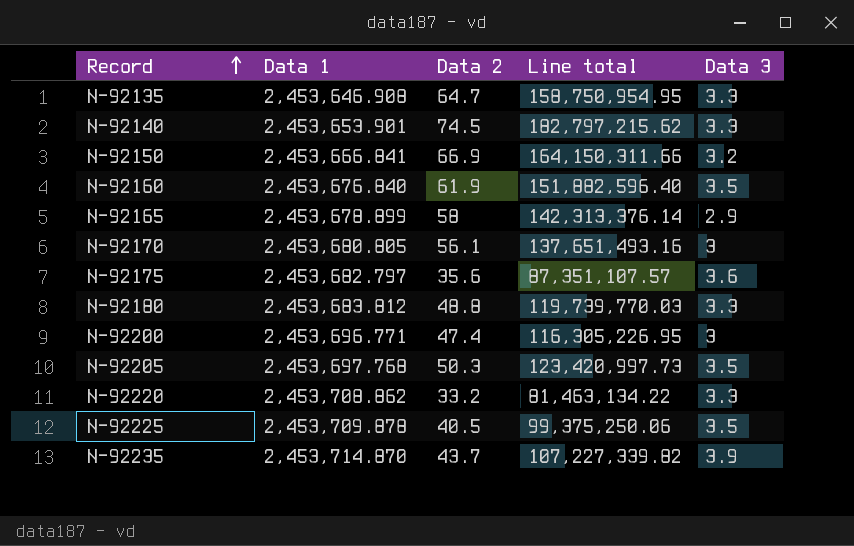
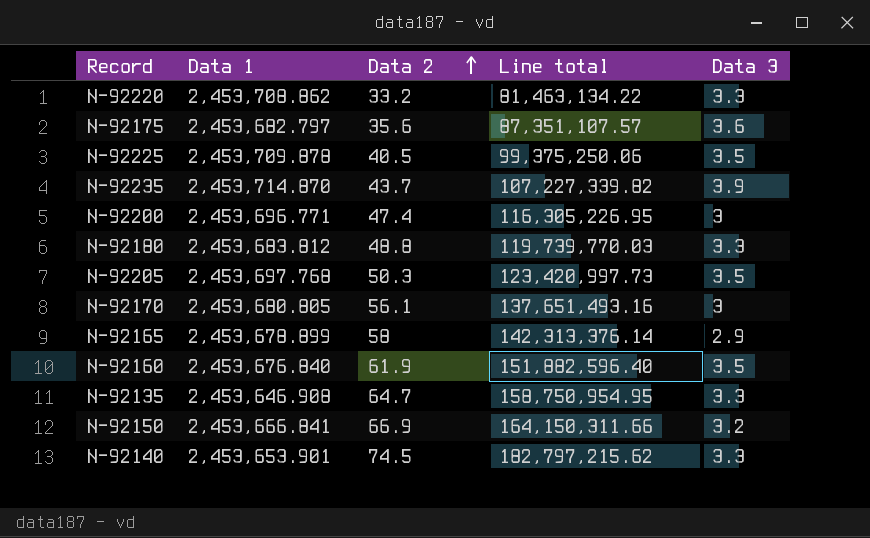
row order: Record ascending -> Data 2 ascending

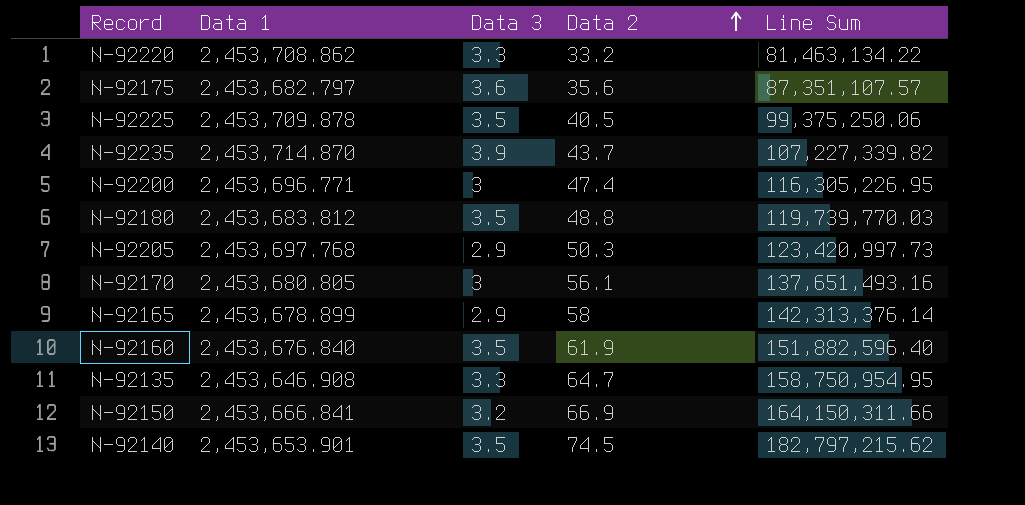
column Data 3 | position: 5 -> 3
column name: Line total -> Line Sum
N-92180 | Data 3: 3.3 -> 3.5
N-92205 | Data 3: 3.5 -> 2.9
N-92140 | Data 3: 3.3 -> 3.5

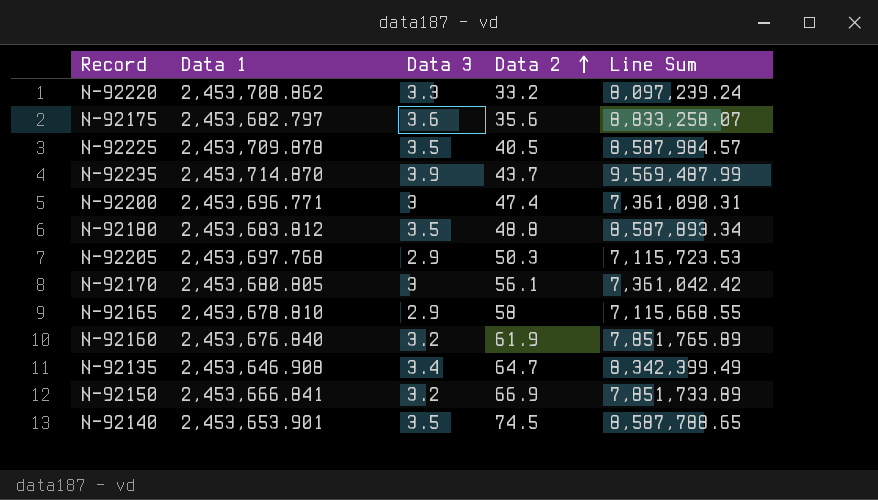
column Line Sum | formula: [Data 1] * [Data 2] -> [Data 1] * [Data 3]
N-92165 | Data 1: 2,453,678.899 -> 2,453,678.810
N-92160 | Data 3: 3.5 -> 3.2
N-92135 | Data 3: 3.3 -> 3.4

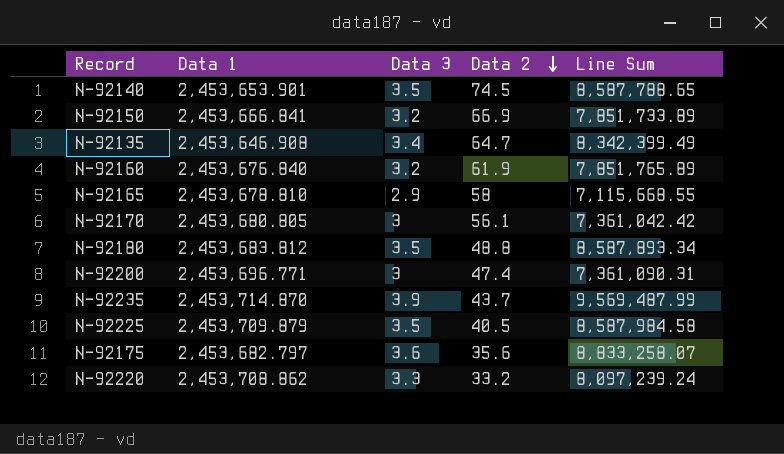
row order: Data 2 ascending -> Data 2 descending
row N-92205: 2,453,697.768 | 2.9 | 50.3 | 7,115,723.53 -> none
N-92225 | Data 1: 2,453,709.878 -> 2,453,709.879
N-92225 | Line Sum: 8,587,984.57 -> 8,587,984.58

